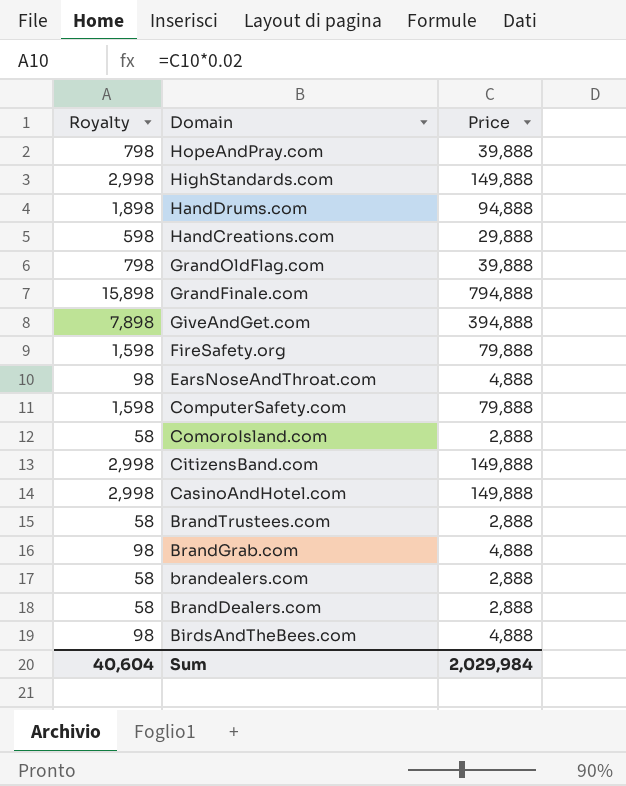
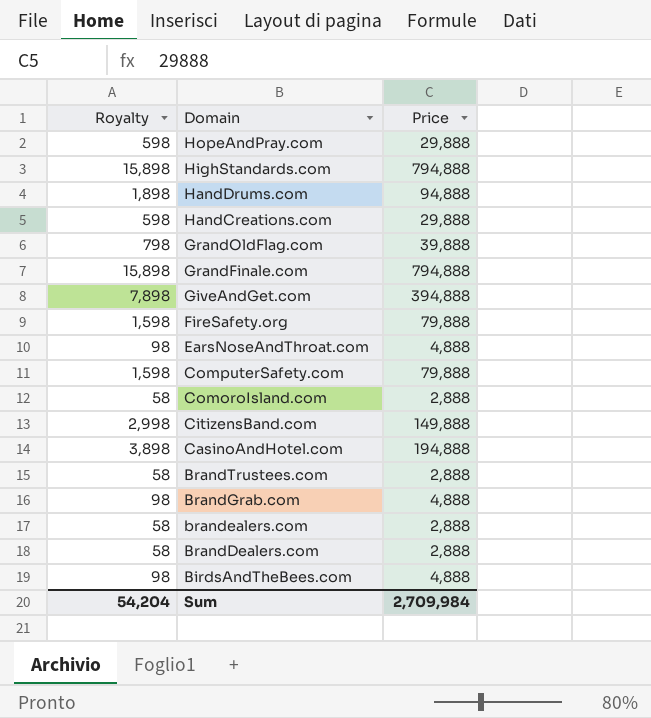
HopeAndPray.com | Royalty: 798 -> 598
HopeAndPray.com | Price: 39,888 -> 29,888
HighStandards.com | Royalty: 2,998 -> 15,898
HighStandards.com | Price: 149,888 -> 794,888
CasinoAndHotel.com | Royalty: 2,998 -> 3,898
CasinoAndHotel.com | Price: 149,888 -> 194,888
Sum | Royalty: 40,604 -> 54,204
Sum | Price: 2,029,984 -> 2,709,984

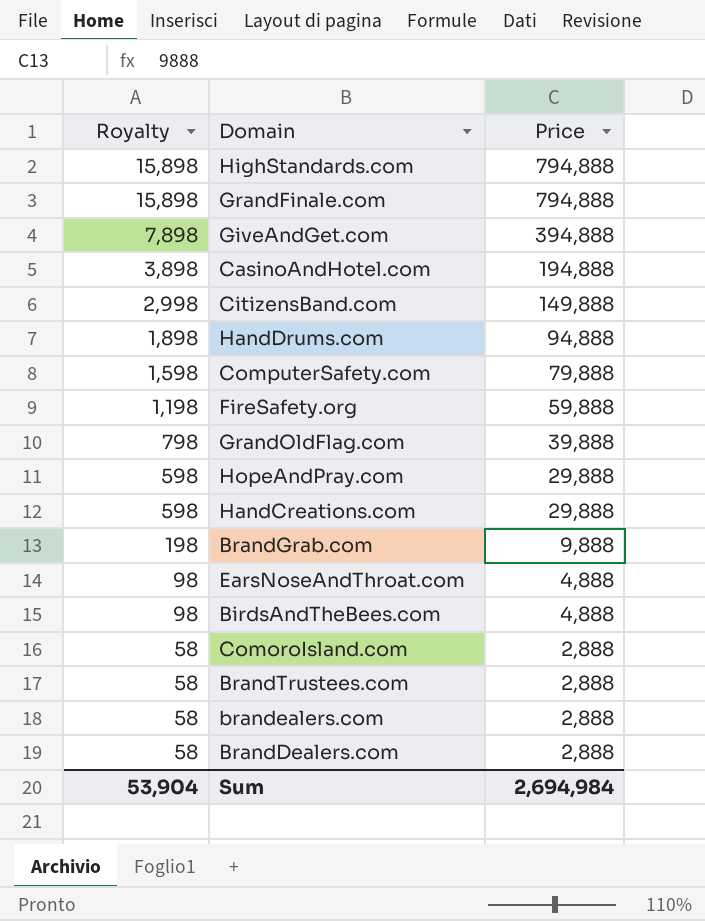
row order: Domain descending -> Royalty descending
FireSafety.org | Royalty: 1,598 -> 1,198
FireSafety.org | Price: 79,888 -> 59,888
BrandGrab.com | Royalty: 98 -> 198
BrandGrab.com | Price: 4,888 -> 9,888
Sum | Royalty: 54,204 -> 53,904
Sum | Price: 2,709,984 -> 2,694,984

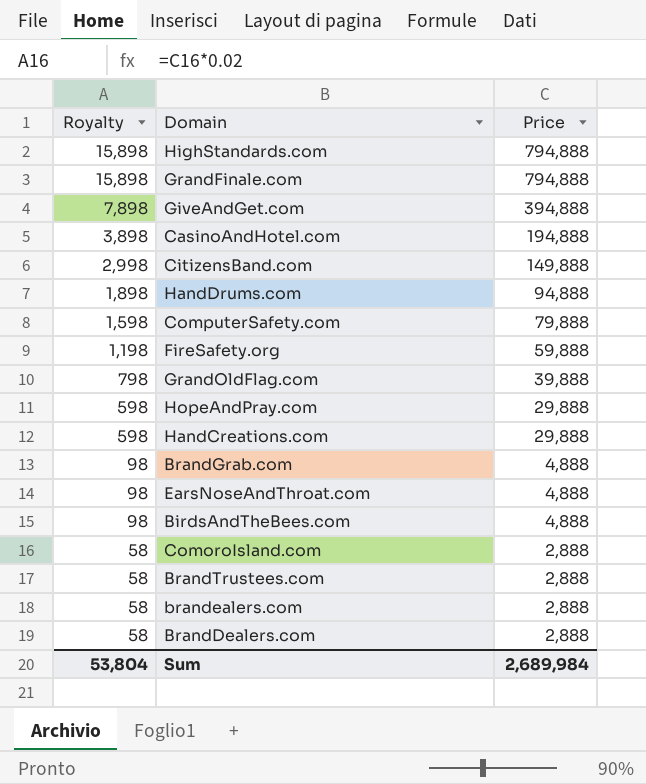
BrandGrab.com | Royalty: 198 -> 98
BrandGrab.com | Price: 9,888 -> 4,888
Sum | Royalty: 53,904 -> 53,804
Sum | Price: 2,694,984 -> 2,689,984

